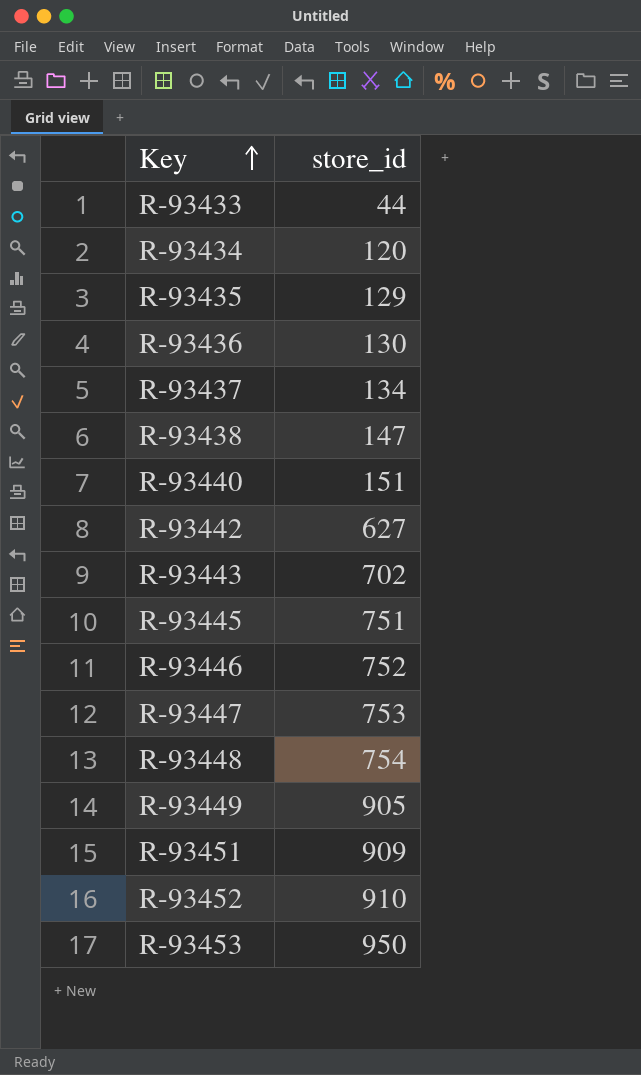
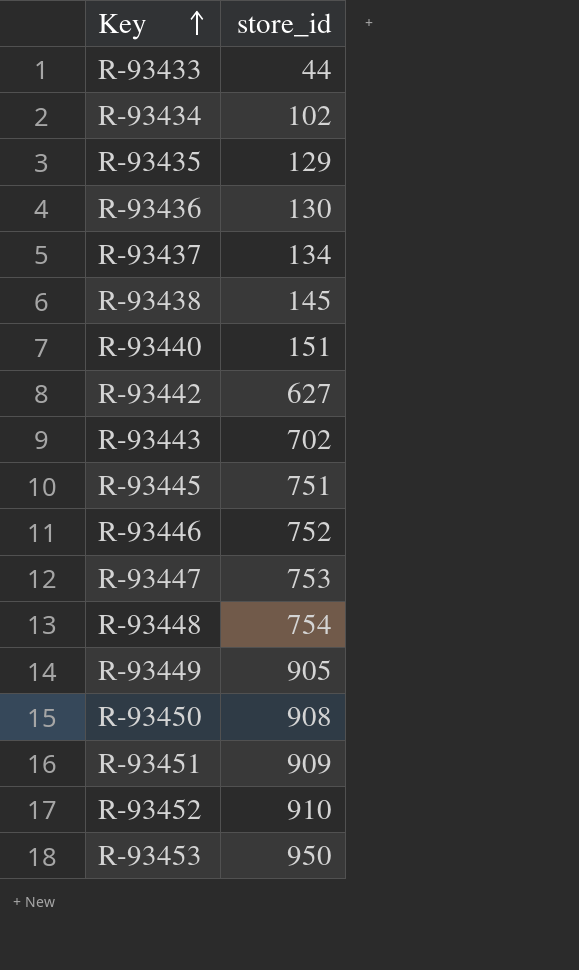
R-93434 | store_id: 120 -> 102
R-93438 | store_id: 147 -> 145
row R-93450: none -> 908

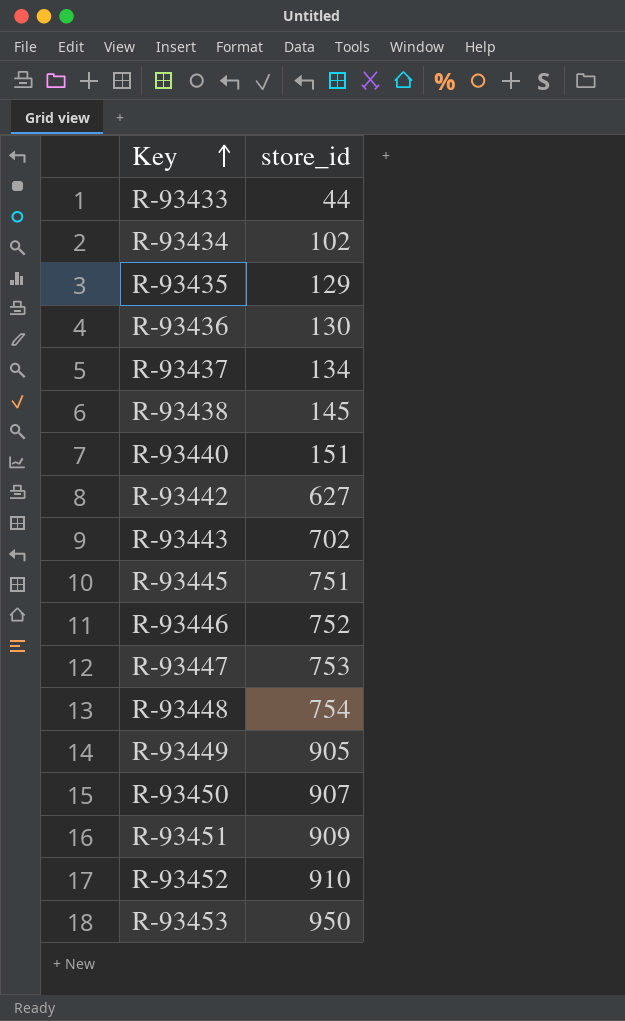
R-93450 | store_id: 908 -> 907

